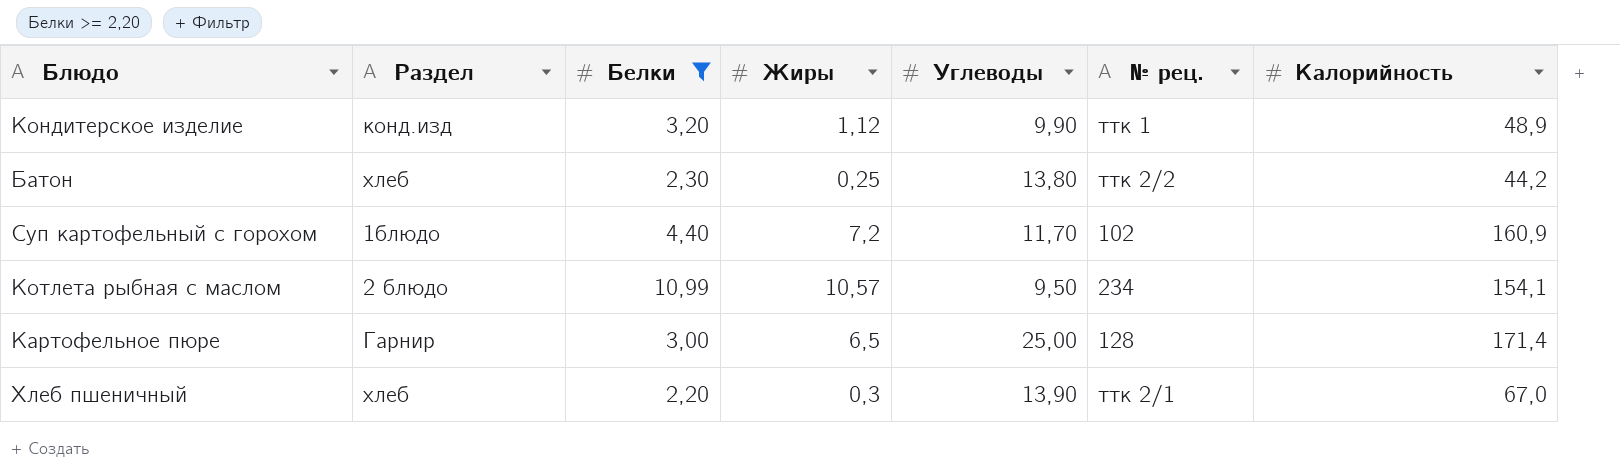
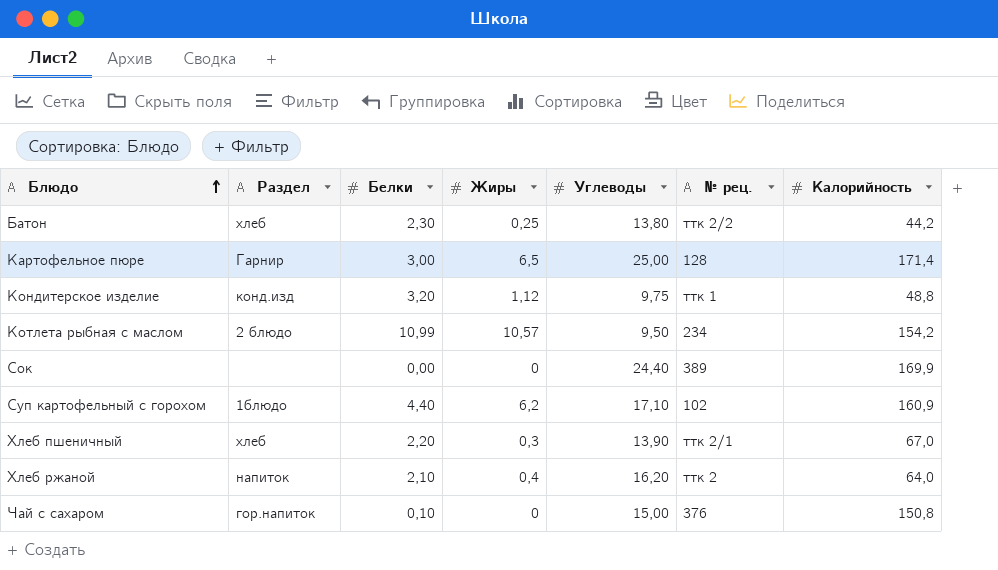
filter: Белки >= 2,20 -> none
row order: none -> Блюдо ascending
Кондитерское изделие | Углеводы: 9,90 -> 9,75
Кондитерское изделие | Калорийность: 48,9 -> 48,8
Котлета рыбная с маслом | Калорийность: 154,1 -> 154,2
Суп картофельный с горохом | Жиры: 7,2 -> 6,2
Суп картофельный с горохом | Углеводы: 11,70 -> 17,10

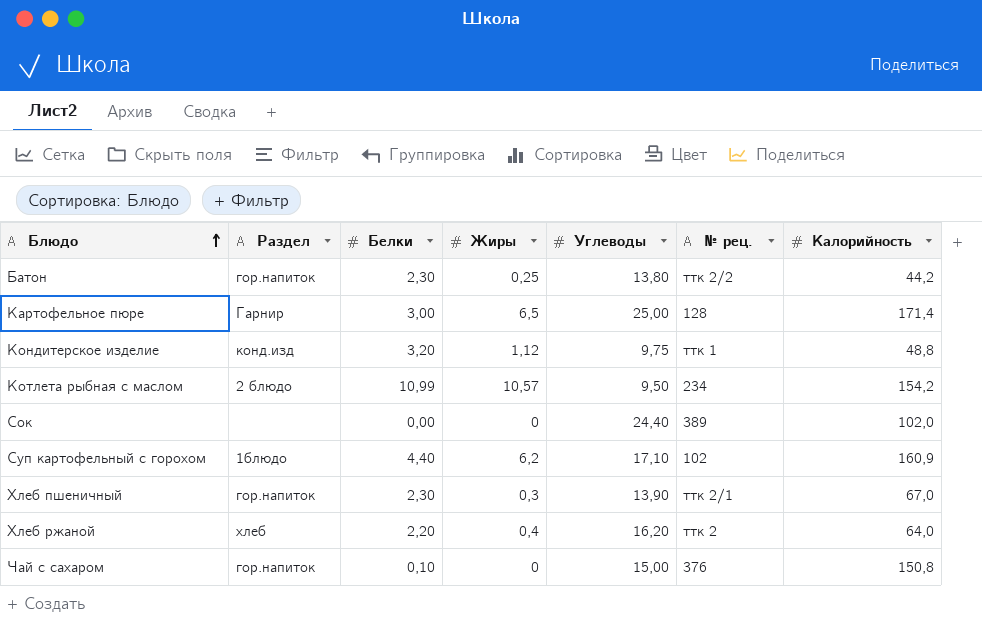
Батон | Раздел: хлеб -> гор.напиток
Сок | Калорийность: 169,9 -> 102,0
Хлеб пшеничный | Раздел: хлеб -> гор.напиток
Хлеб пшеничный | Белки: 2,20 -> 2,30
Хлеб ржаной | Раздел: напиток -> хлеб
Хлеб ржаной | Белки: 2,10 -> 2,20

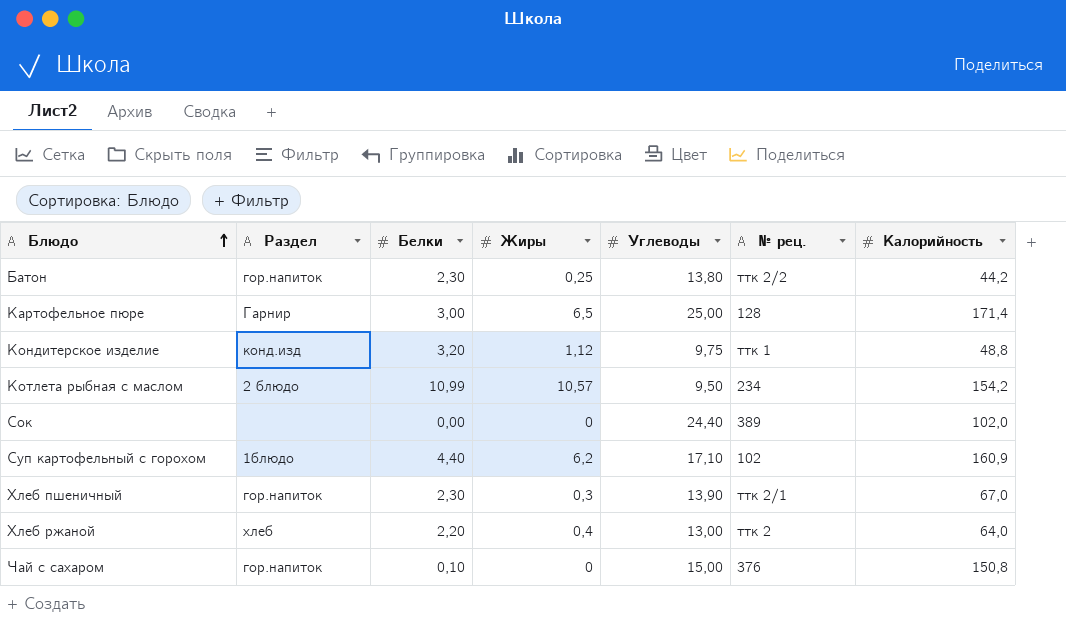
Хлеб ржаной | Углеводы: 16,20 -> 13,00

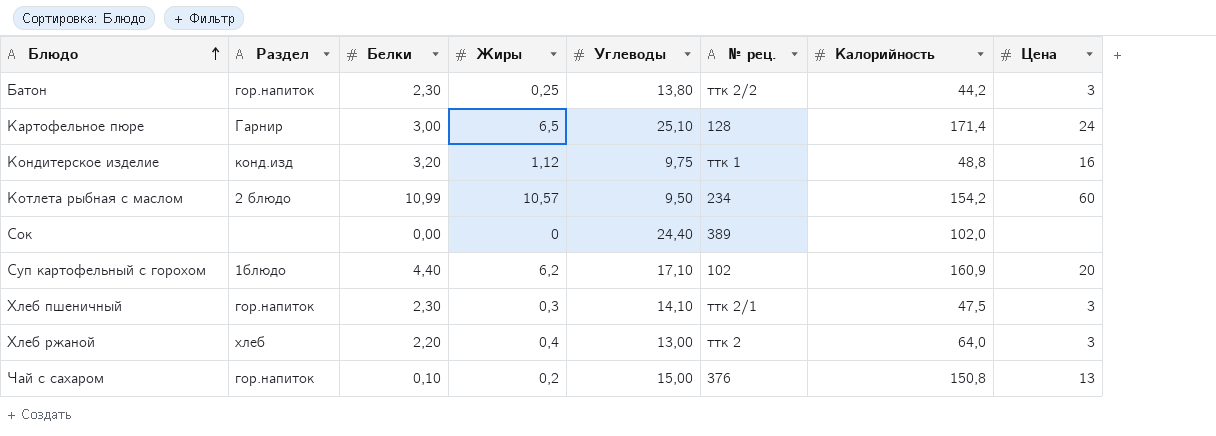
column Цена | position: none -> 8
Картофельное пюре | Углеводы: 25,00 -> 25,10
Хлеб пшеничный | Углеводы: 13,90 -> 14,10
Хлеб пшеничный | Калорийность: 67,0 -> 47,5
Чай с сахаром | Жиры: 0 -> 0,2

